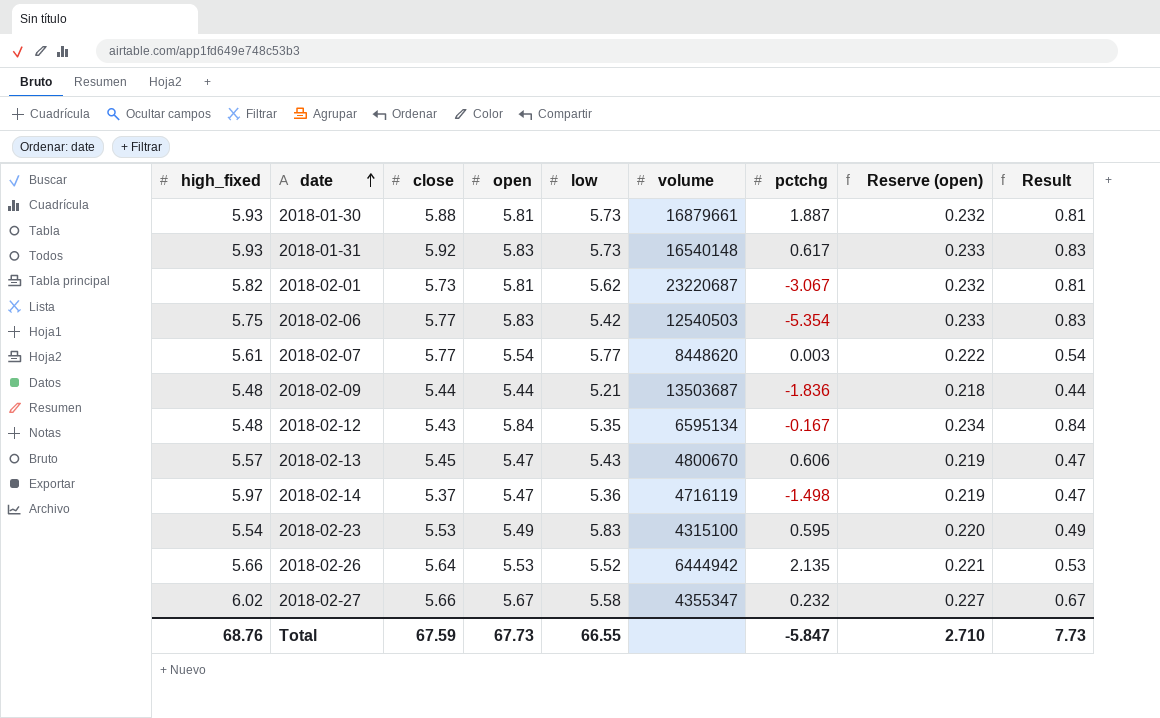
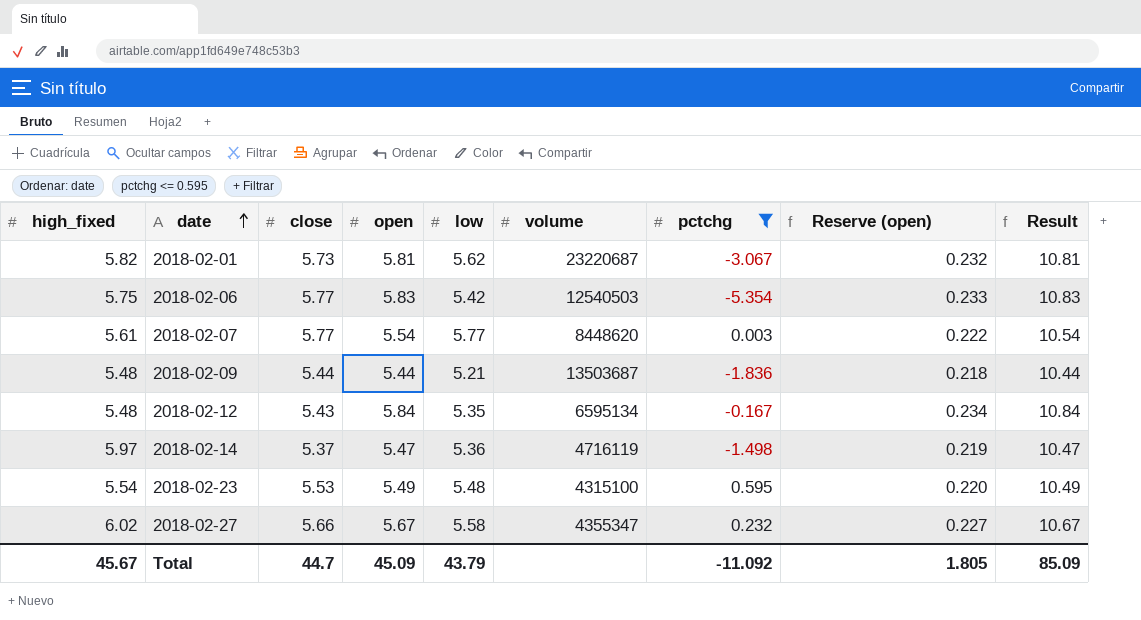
filter: none -> pctchg <= 0.595
column Result | formula: [open] - 5 -> [open] + 5
2018-02-23 | low: 5.83 -> 5.48
Total | high_fixed: 68.76 -> 45.67
Total | close: 67.59 -> 44.7
Total | open: 67.73 -> 45.09
Total | low: 66.55 -> 43.79
Total | pctchg: -5.847 -> -11.092
Total | Reserve (open): 2.710 -> 1.805
Total | Result: 7.73 -> 85.09

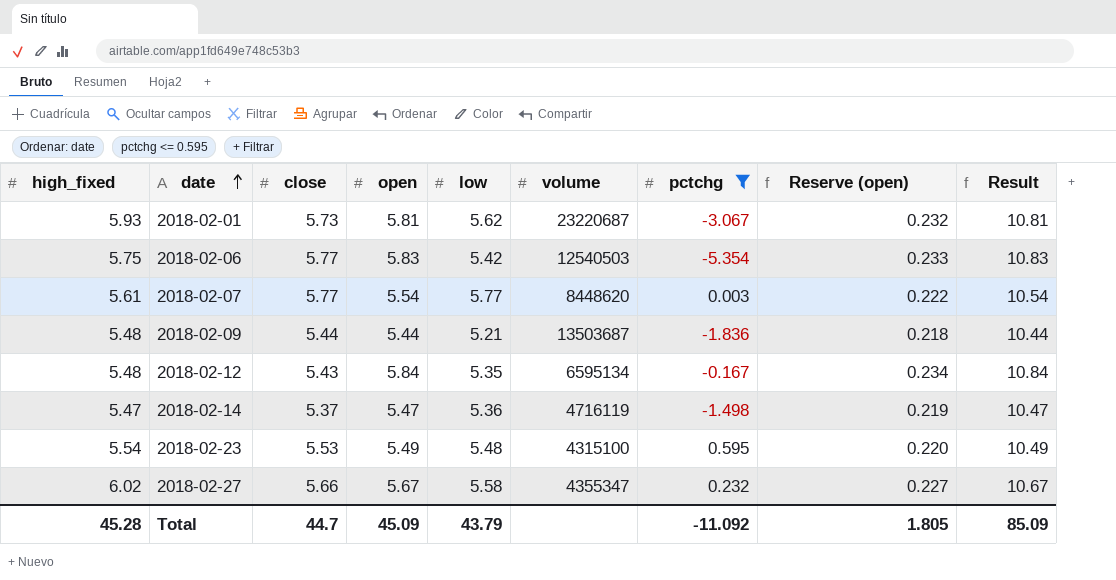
2018-02-01 | high_fixed: 5.82 -> 5.93
2018-02-14 | high_fixed: 5.97 -> 5.47
Total | high_fixed: 45.67 -> 45.28

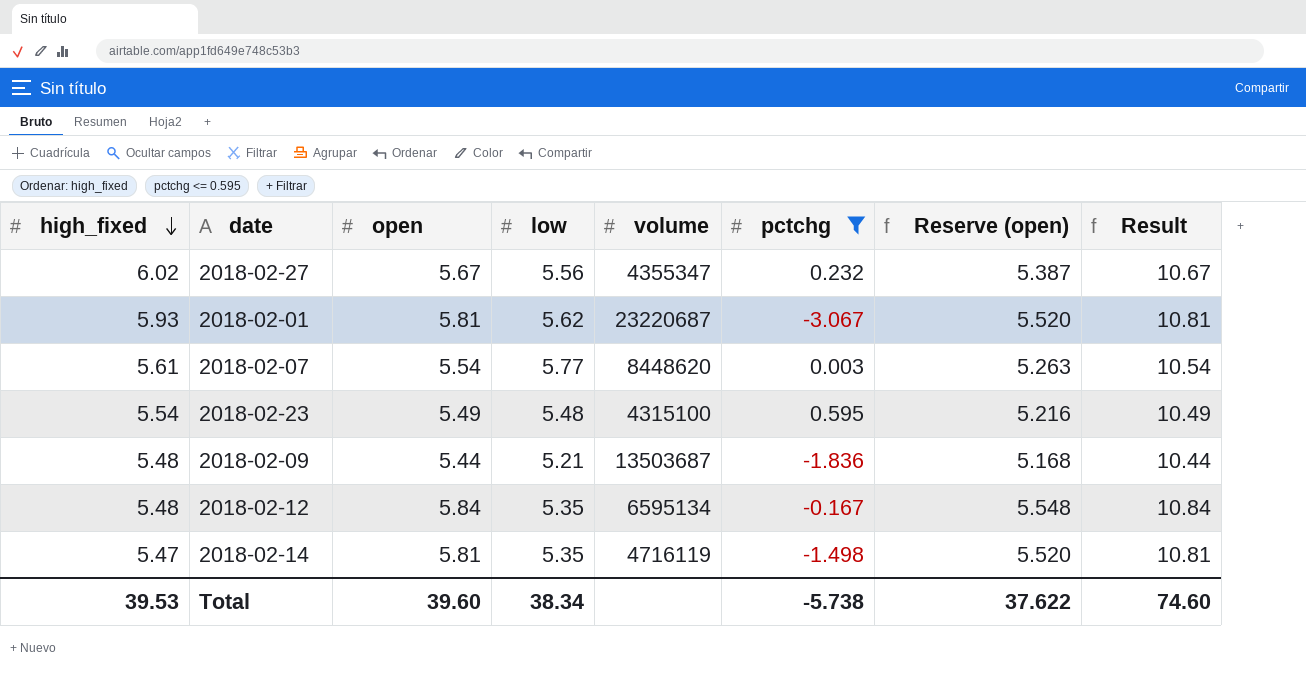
row order: date ascending -> high_fixed descending
column close | position: 3 -> none
column Reserve (open) | formula: [open] * 0.04 -> [open] * 0.95
row 2018-02-06: 5.75 | 5.77 | 5.83 | 5.42 | 12540503 | -5.354 | 0.233 | 10.83 -> none
2018-02-27 | low: 5.58 -> 5.56
2018-02-14 | open: 5.47 -> 5.81
2018-02-14 | low: 5.36 -> 5.35
2018-02-14 | Result: 10.47 -> 10.81
Total | high_fixed: 45.28 -> 39.53
Total | open: 45.09 -> 39.60
Total | low: 43.79 -> 38.34
Total | pctchg: -11.092 -> -5.738
Total | Reserve (open): 1.805 -> 37.622
Total | Result: 85.09 -> 74.60

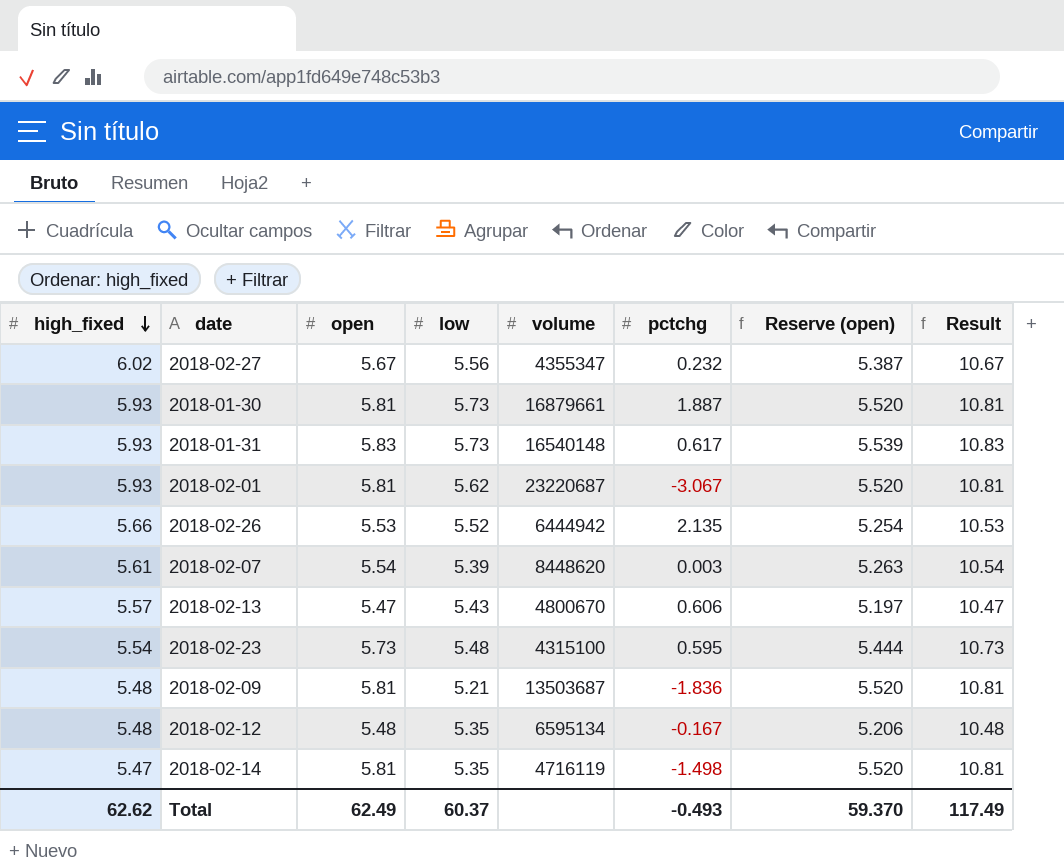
filter: pctchg <= 0.595 -> none
2018-02-07 | low: 5.77 -> 5.39
2018-02-23 | open: 5.49 -> 5.73
2018-02-23 | Reserve (open): 5.216 -> 5.444
2018-02-23 | Result: 10.49 -> 10.73
2018-02-09 | open: 5.44 -> 5.81
2018-02-09 | Reserve (open): 5.168 -> 5.520
2018-02-09 | Result: 10.44 -> 10.81
2018-02-12 | open: 5.84 -> 5.48
2018-02-12 | Reserve (open): 5.548 -> 5.206
2018-02-12 | Result: 10.84 -> 10.48
Total | high_fixed: 39.53 -> 62.62
Total | open: 39.60 -> 62.49
Total | low: 38.34 -> 60.37
Total | pctchg: -5.738 -> -0.493
Total | Reserve (open): 37.622 -> 59.370
Total | Result: 74.60 -> 117.49

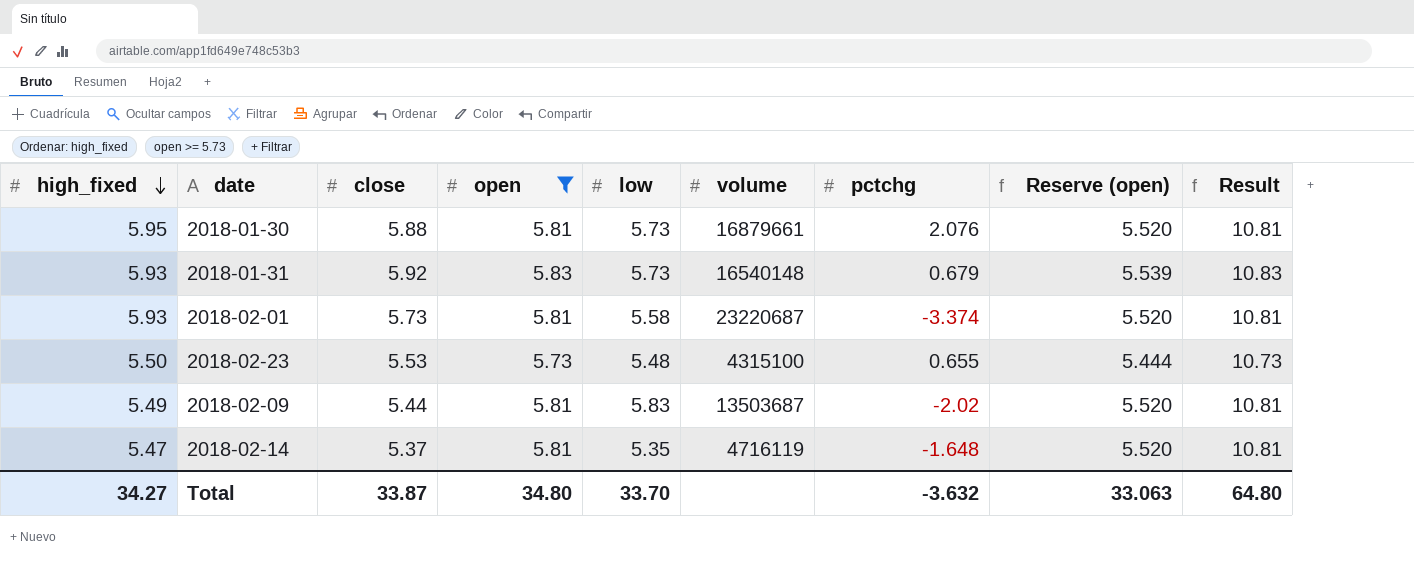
filter: none -> open >= 5.73
column close | position: none -> 3
2018-01-30 | high_fixed: 5.93 -> 5.95
2018-01-30 | pctchg: 1.887 -> 2.076
2018-01-31 | pctchg: 0.617 -> 0.679
2018-02-01 | low: 5.62 -> 5.58
2018-02-01 | pctchg: -3.067 -> -3.374
2018-02-23 | high_fixed: 5.54 -> 5.50
2018-02-23 | pctchg: 0.595 -> 0.655
2018-02-09 | high_fixed: 5.48 -> 5.49
2018-02-09 | low: 5.21 -> 5.83
2018-02-09 | pctchg: -1.836 -> -2.02
2018-02-14 | pctchg: -1.498 -> -1.648
Total | high_fixed: 62.62 -> 34.27
Total | open: 62.49 -> 34.80
Total | low: 60.37 -> 33.70
Total | pctchg: -0.493 -> -3.632
Total | Reserve (open): 59.370 -> 33.063
Total | Result: 117.49 -> 64.80

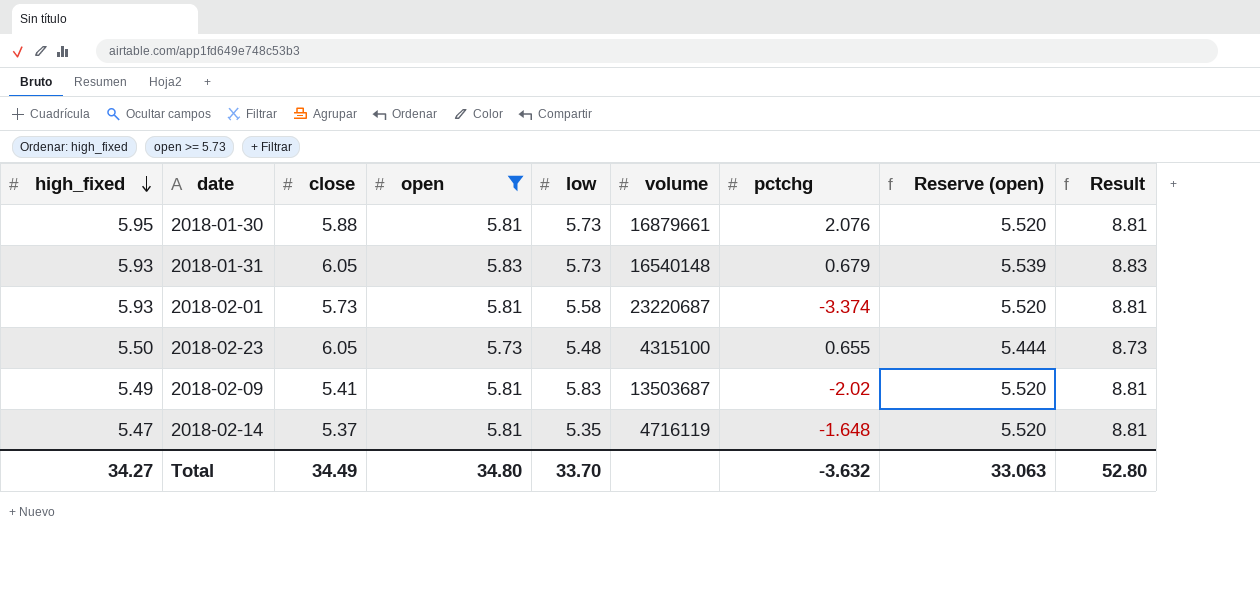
column Result | formula: [open] + 5 -> [open] + 3
2018-01-31 | close: 5.92 -> 6.05
2018-02-23 | close: 5.53 -> 6.05
2018-02-09 | close: 5.44 -> 5.41
Total | close: 33.87 -> 34.49
Total | Result: 64.80 -> 52.80

